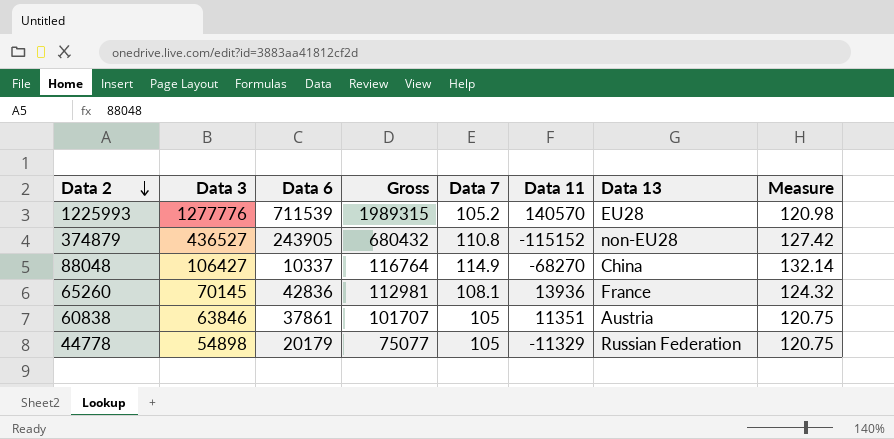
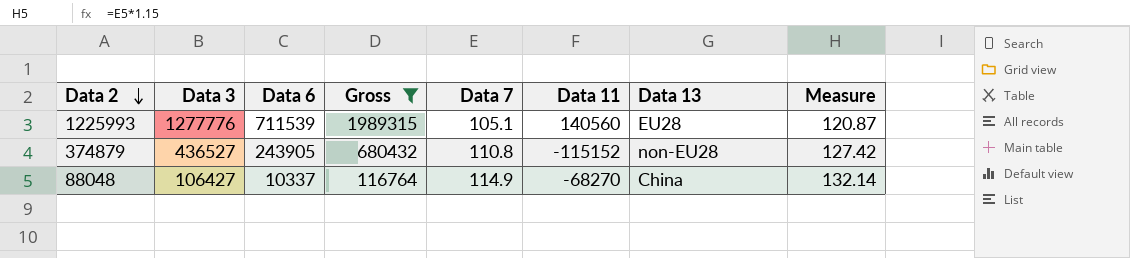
filter: none -> Gross >= 116764
1225993 | Data 7: 105.2 -> 105.1
1225993 | Data 11: 140570 -> 140560
1225993 | Measure: 120.98 -> 120.87

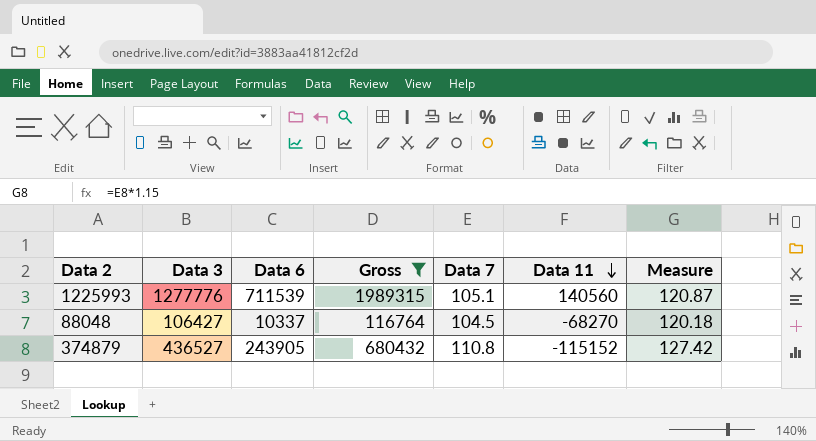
row order: Data 2 descending -> Data 11 descending
column Data 13 | position: 7 -> none
88048 | Data 7: 114.9 -> 104.5
88048 | Measure: 132.14 -> 120.18

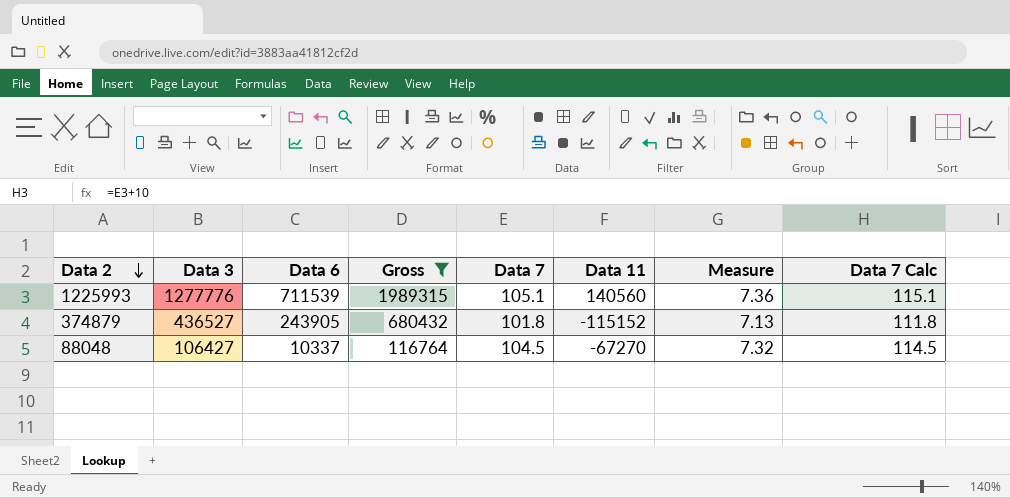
row order: Data 11 descending -> Data 2 descending
column Measure | formula: [Data 7] * 1.15 -> [Data 7] * 0.07
column Data 7 Calc | formula: none -> [Data 7] + 10
374879 | Data 7: 110.8 -> 101.8
88048 | Data 11: -68270 -> -67270

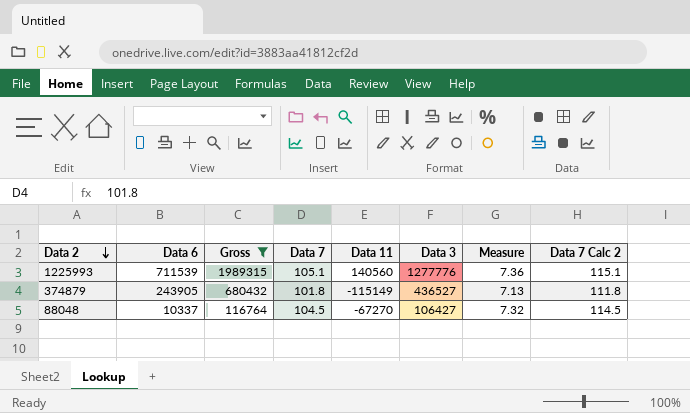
column Data 3 | position: 2 -> 6
column name: Data 7 Calc -> Data 7 Calc 2
374879 | Data 11: -115152 -> -115149

